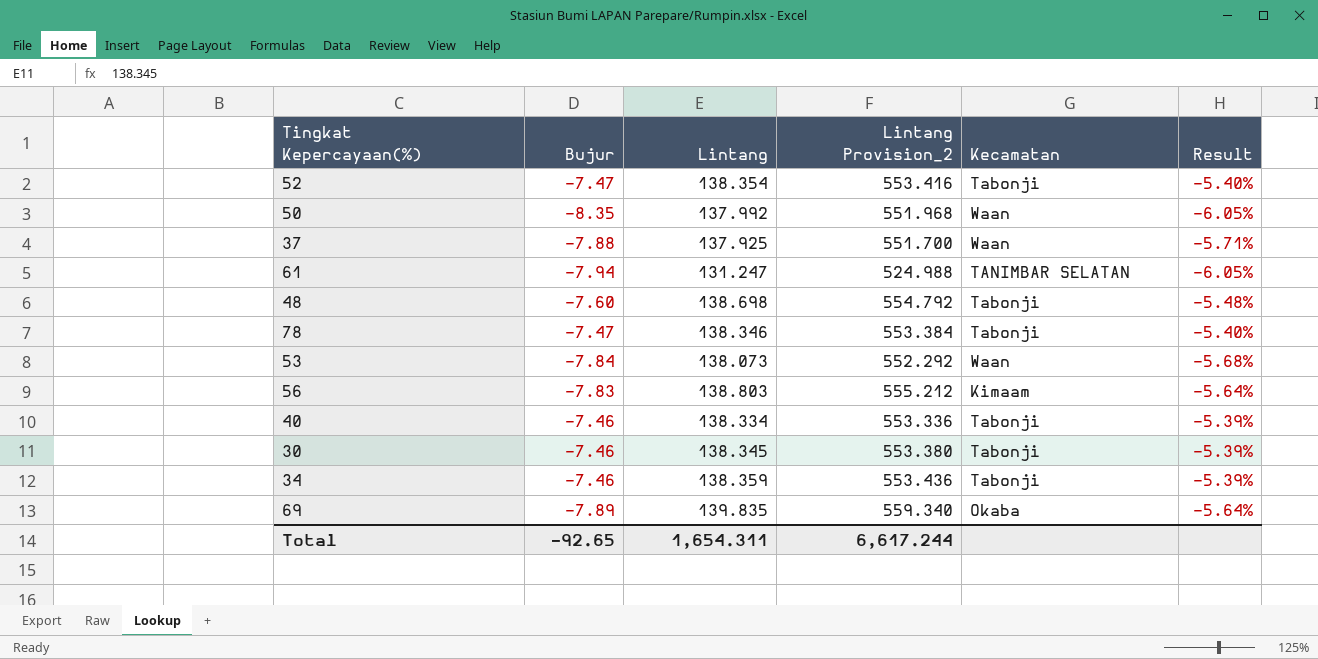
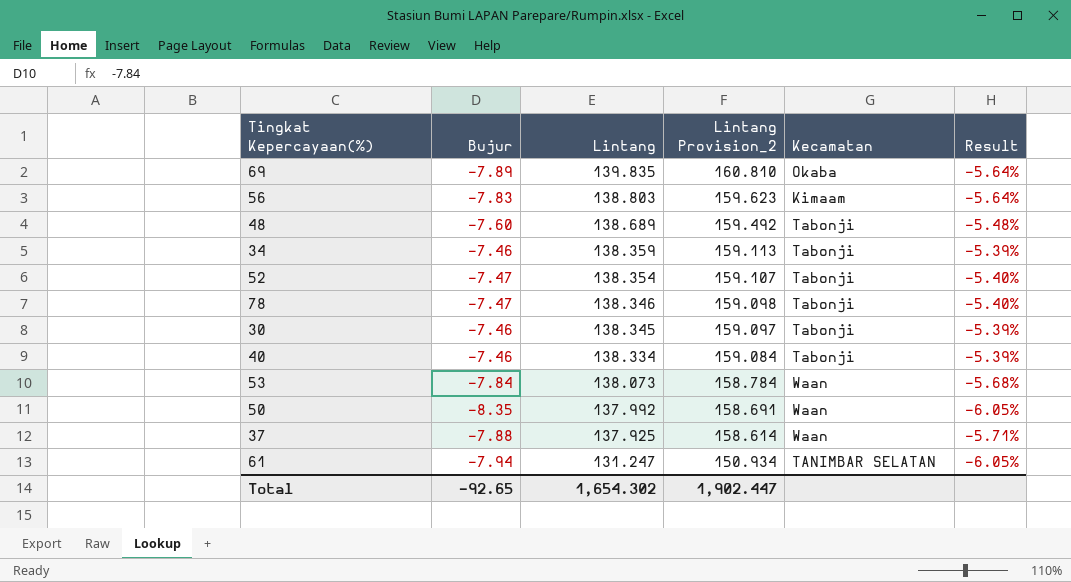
row order: none -> Lintang descending
column Lintang Provision_2 | formula: [Lintang] * 4 -> [Lintang] * 1.15
48 | Lintang: 138.698 -> 138.689
Total | Lintang: 1,654.311 -> 1,654.302
Total | Lintang Provision_2: 6,617.244 -> 1,902.447

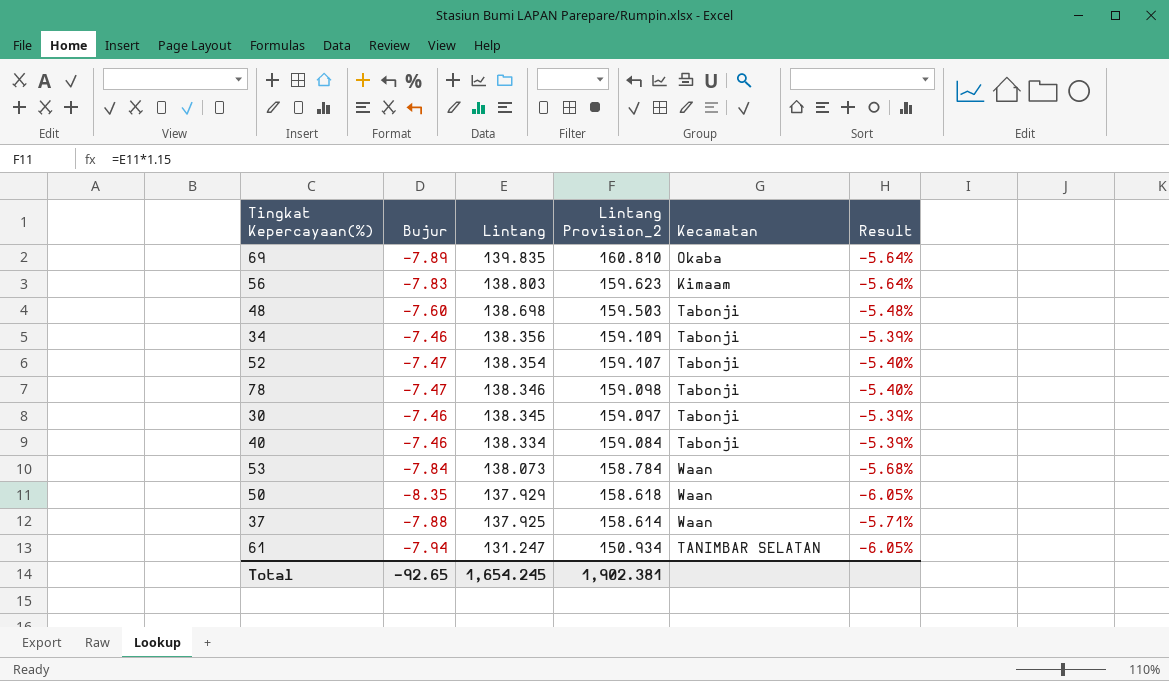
48 | Lintang: 138.689 -> 138.698
48 | Lintang Provision_2: 159.492 -> 159.503
34 | Lintang: 138.359 -> 138.356
34 | Lintang Provision_2: 159.113 -> 159.109
50 | Lintang: 137.992 -> 137.929
50 | Lintang Provision_2: 158.691 -> 158.618
Total | Lintang: 1,654.302 -> 1,654.245
Total | Lintang Provision_2: 1,902.447 -> 1,902.381

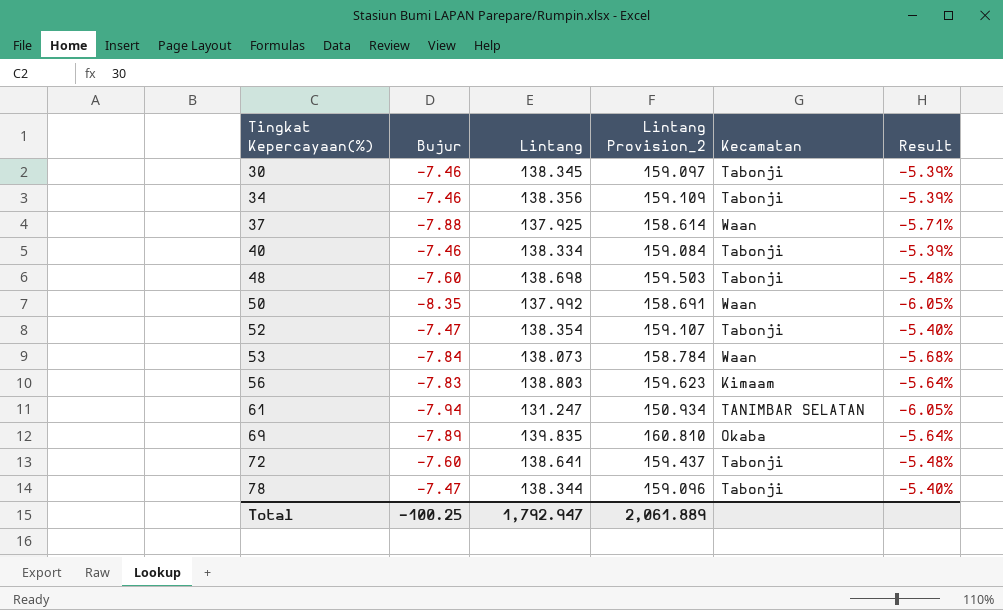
row order: Lintang descending -> Tingkat Kepercayaan(%) ascending
50 | Lintang: 137.929 -> 137.992
50 | Lintang Provision_2: 158.618 -> 158.691
row 72: none -> -7.60 | 138.641 | 159.437 | Tabonji | -5.48%
78 | Lintang: 138.346 -> 138.344
78 | Lintang Provision_2: 159.098 -> 159.096
Total | Bujur: -92.65 -> -100.25
Total | Lintang: 1,654.245 -> 1,792.947
Total | Lintang Provision_2: 1,902.381 -> 2,061.889

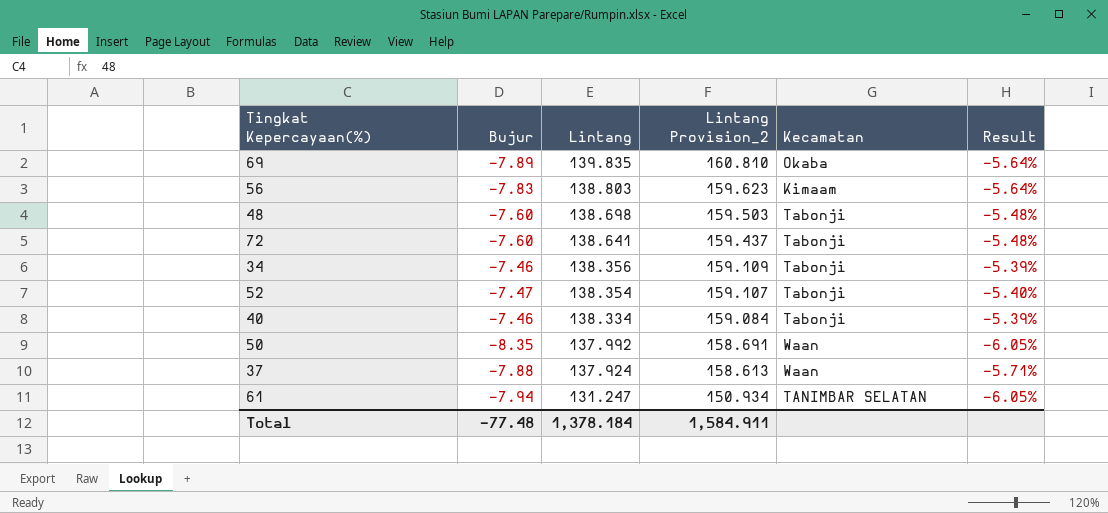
row order: Tingkat Kepercayaan(%) ascending -> Lintang descending
row 30: -7.46 | 138.345 | 159.097 | Tabonji | -5.39% -> none
row 53: -7.84 | 138.073 | 158.784 | Waan | -5.68% -> none
row 78: -7.47 | 138.344 | 159.096 | Tabonji | -5.40% -> none
37 | Lintang: 137.925 -> 137.924
37 | Lintang Provision_2: 158.614 -> 158.613
Total | Bujur: -100.25 -> -77.48
Total | Lintang: 1,792.947 -> 1,378.184
Total | Lintang Provision_2: 2,061.889 -> 1,584.911

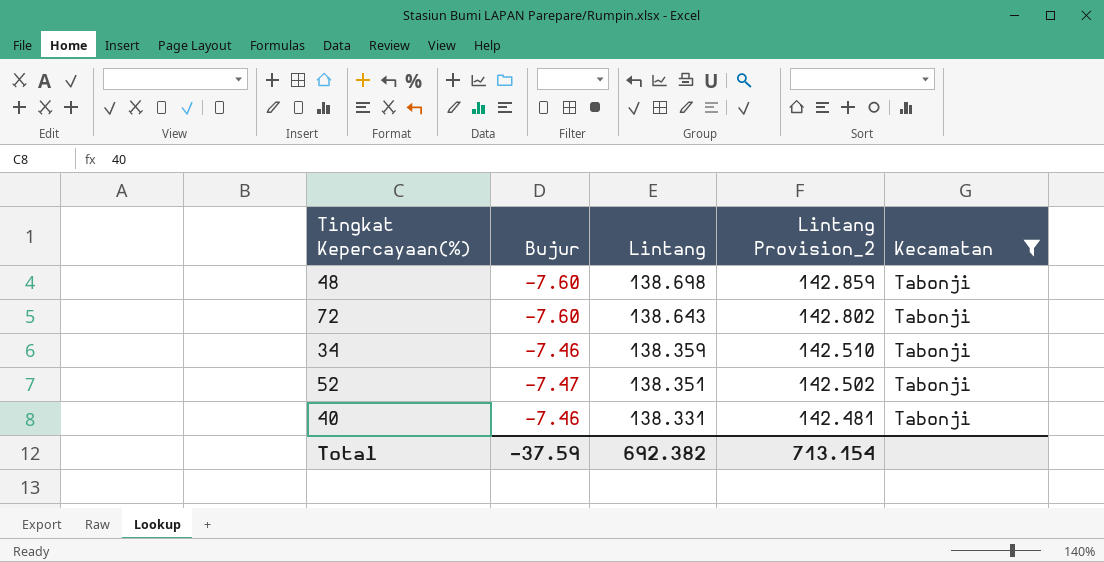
filter: none -> Kecamatan = Tabonji
column Result | formula: [Bujur] / [Lintang] -> none
column Lintang Provision_2 | formula: [Lintang] * 1.15 -> [Lintang] * 1.03
72 | Lintang: 138.641 -> 138.643
34 | Lintang: 138.356 -> 138.359
52 | Lintang: 138.354 -> 138.351
40 | Lintang: 138.334 -> 138.331
Total | Bujur: -77.48 -> -37.59
Total | Lintang: 1,378.184 -> 692.382
Total | Lintang Provision_2: 1,584.911 -> 713.154

